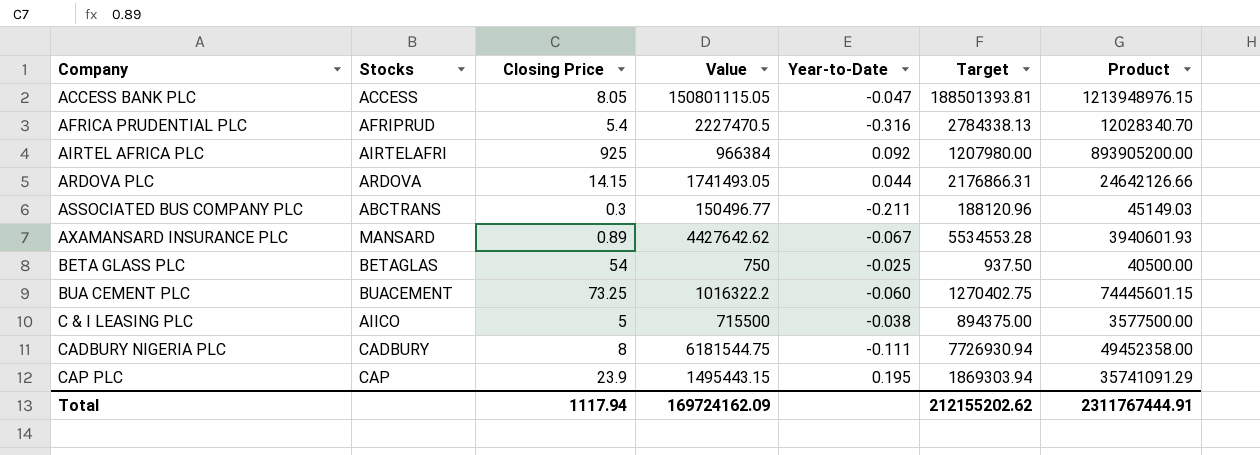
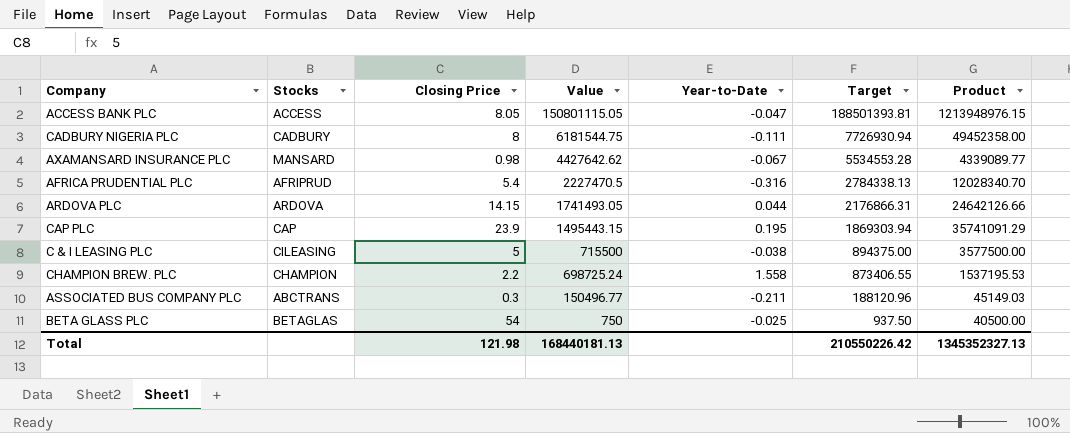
row order: Company ascending -> Value descending
row AIRTEL AFRICA PLC: AIRTELAFRI | 925 | 966384 | 0.092 | 1207980.00 | 893905200.00 -> none
row BUA CEMENT PLC: BUACEMENT | 73.25 | 1016322.2 | -0.060 | 1270402.75 | 74445601.15 -> none
AXAMANSARD INSURANCE PLC | Closing Price: 0.89 -> 0.98
AXAMANSARD INSURANCE PLC | Product: 3940601.93 -> 4339089.77
C & I LEASING PLC | Stocks: AIICO -> CILEASING
row CHAMPION BREW. PLC: none -> CHAMPION | 2.2 | 698725.24 | 1.558 | 873406.55 | 1537195.53
Total | Closing Price: 1117.94 -> 121.98
Total | Value: 169724162.09 -> 168440181.13
Total | Target: 212155202.62 -> 210550226.42
Total | Product: 2311767444.91 -> 1345352327.13

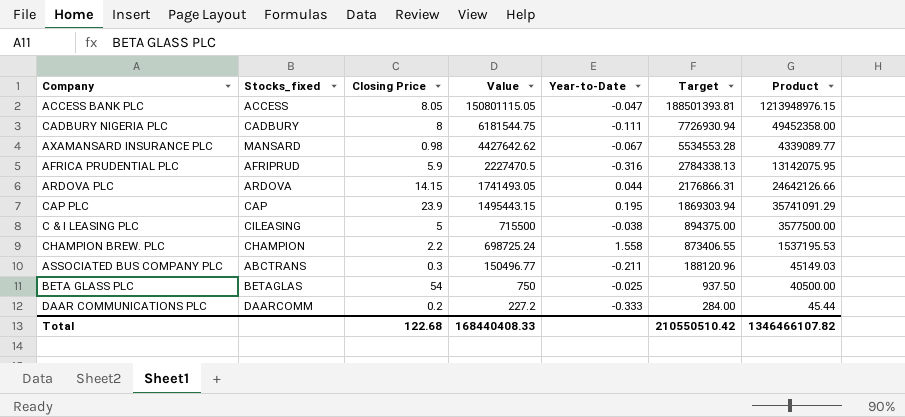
column name: Stocks -> Stocks_fixed
AFRICA PRUDENTIAL PLC | Closing Price: 5.4 -> 5.9
AFRICA PRUDENTIAL PLC | Product: 12028340.70 -> 13142075.95
row DAAR COMMUNICATIONS PLC: none -> DAARCOMM | 0.2 | 227.2 | -0.333 | 284.00 | 45.44
Total | Closing Price: 121.98 -> 122.68
Total | Value: 168440181.13 -> 168440408.33
Total | Target: 210550226.42 -> 210550510.42
Total | Product: 1345352327.13 -> 1346466107.82

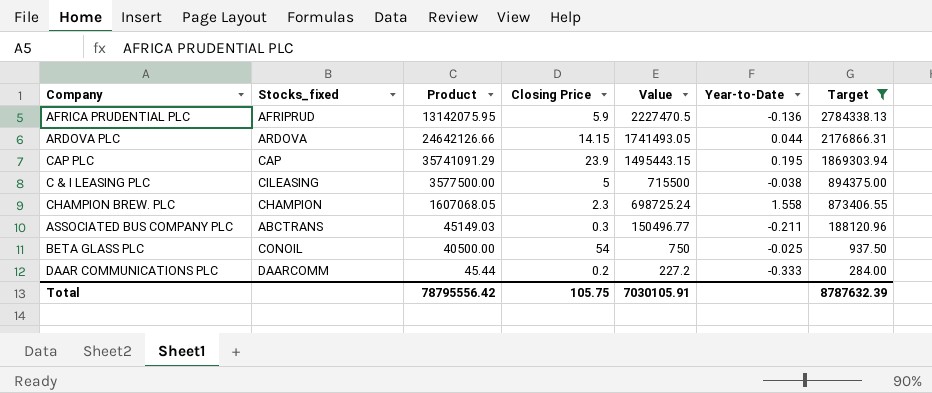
filter: none -> Target <= 2784338.13
column Product | position: 7 -> 3
AFRICA PRUDENTIAL PLC | Year-to-Date: -0.316 -> -0.136
CHAMPION BREW. PLC | Product: 1537195.53 -> 1607068.05
CHAMPION BREW. PLC | Closing Price: 2.2 -> 2.3
BETA GLASS PLC | Stocks_fixed: BETAGLAS -> CONOIL
Total | Product: 1346466107.82 -> 78795556.42
Total | Closing Price: 122.68 -> 105.75
Total | Value: 168440408.33 -> 7030105.91
Total | Target: 210550510.42 -> 8787632.39

